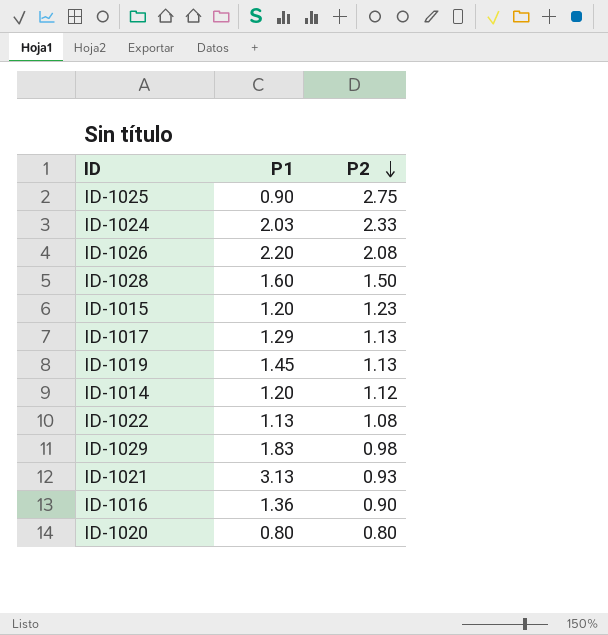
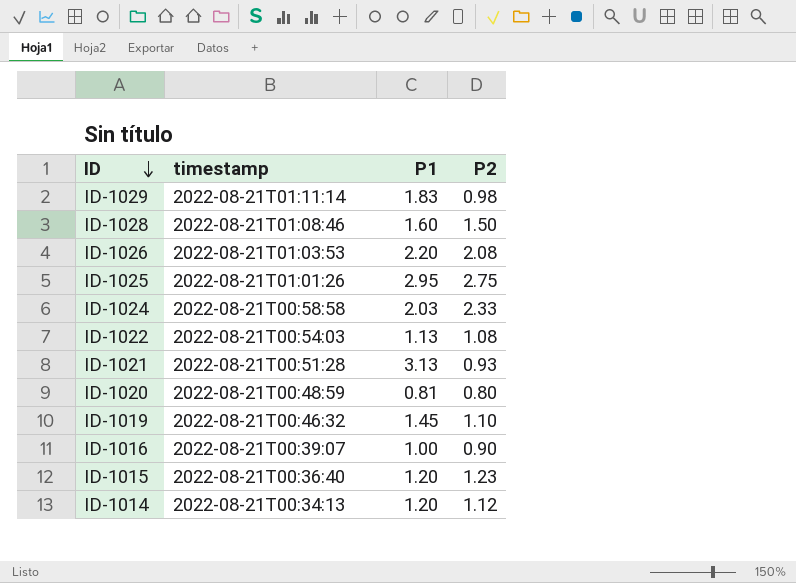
row order: P2 descending -> ID descending
column timestamp | position: none -> 2
row ID-1017: 1.29 | 1.13 -> none
ID-1025 | P1: 0.90 -> 2.95
ID-1020 | P1: 0.80 -> 0.81
ID-1019 | P2: 1.13 -> 1.10
ID-1016 | P1: 1.36 -> 1.00

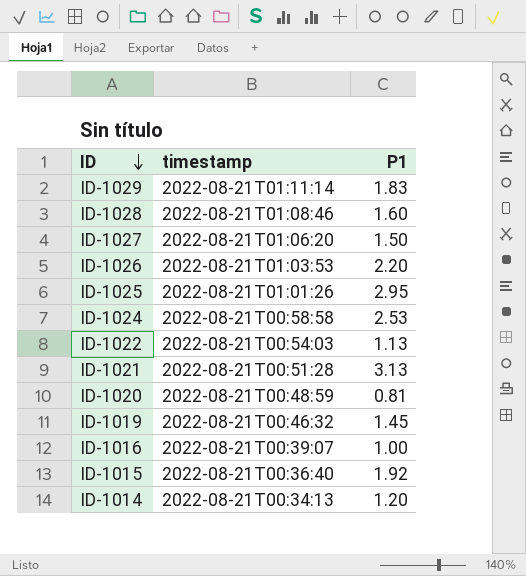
column P2 | position: 4 -> none
row ID-1027: none -> 2022-08-21T01:06:20 | 1.50
ID-1024 | P1: 2.03 -> 2.53
ID-1015 | P1: 1.20 -> 1.92

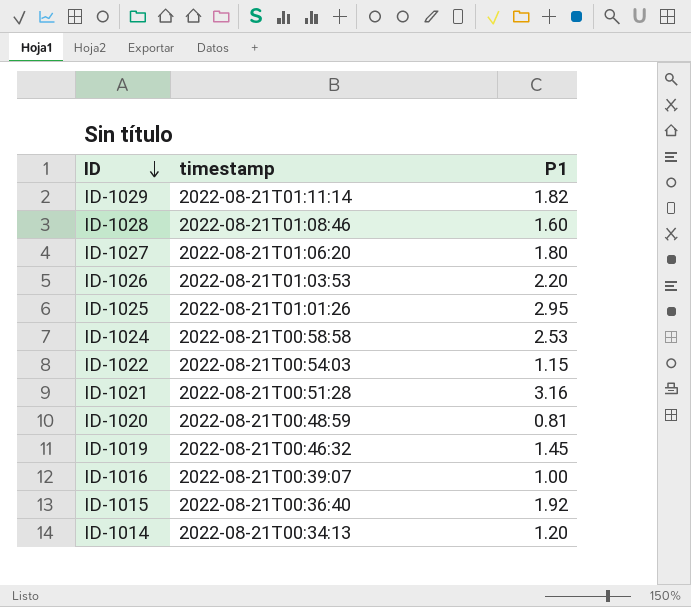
ID-1029 | P1: 1.83 -> 1.82
ID-1027 | P1: 1.50 -> 1.80
ID-1022 | P1: 1.13 -> 1.15
ID-1021 | P1: 3.13 -> 3.16

